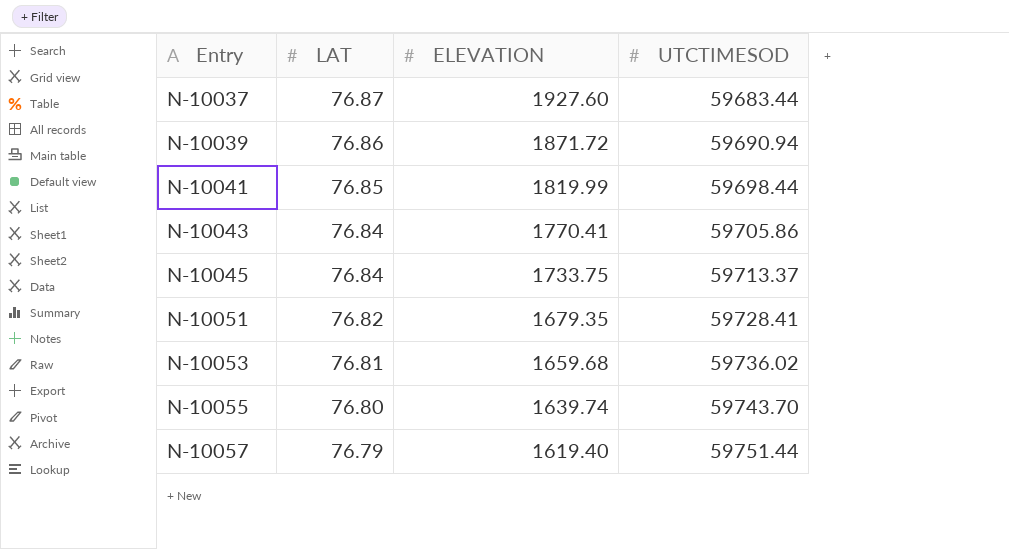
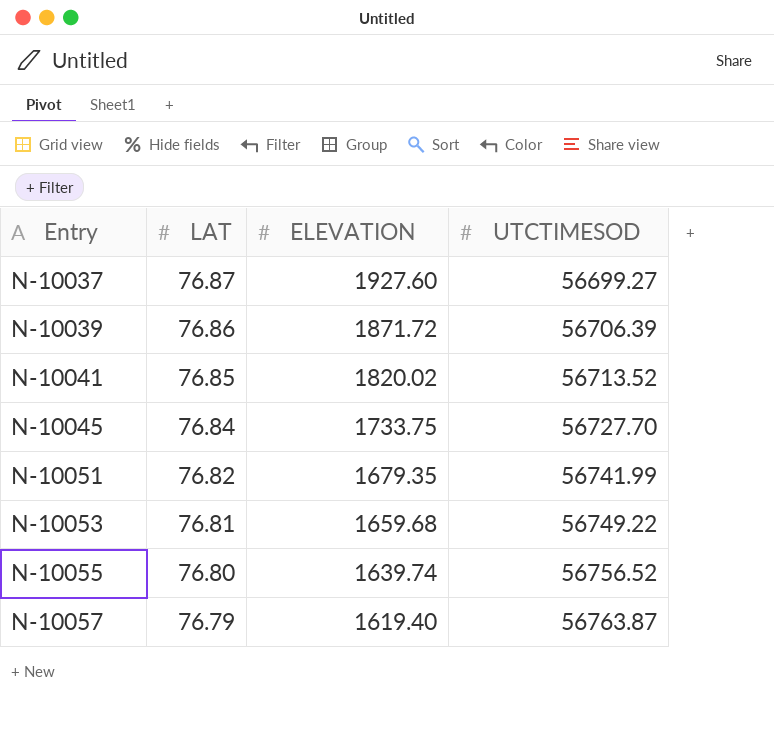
row N-10043: 76.84 | 1770.41 | 59705.86 -> none
N-10037 | UTCTIMESOD: 59683.44 -> 56699.27
N-10039 | UTCTIMESOD: 59690.94 -> 56706.39
N-10041 | ELEVATION: 1819.99 -> 1820.02
N-10041 | UTCTIMESOD: 59698.44 -> 56713.52
N-10045 | UTCTIMESOD: 59713.37 -> 56727.70
N-10051 | UTCTIMESOD: 59728.41 -> 56741.99
N-10053 | UTCTIMESOD: 59736.02 -> 56749.22
N-10055 | UTCTIMESOD: 59743.70 -> 56756.52
N-10057 | UTCTIMESOD: 59751.44 -> 56763.87

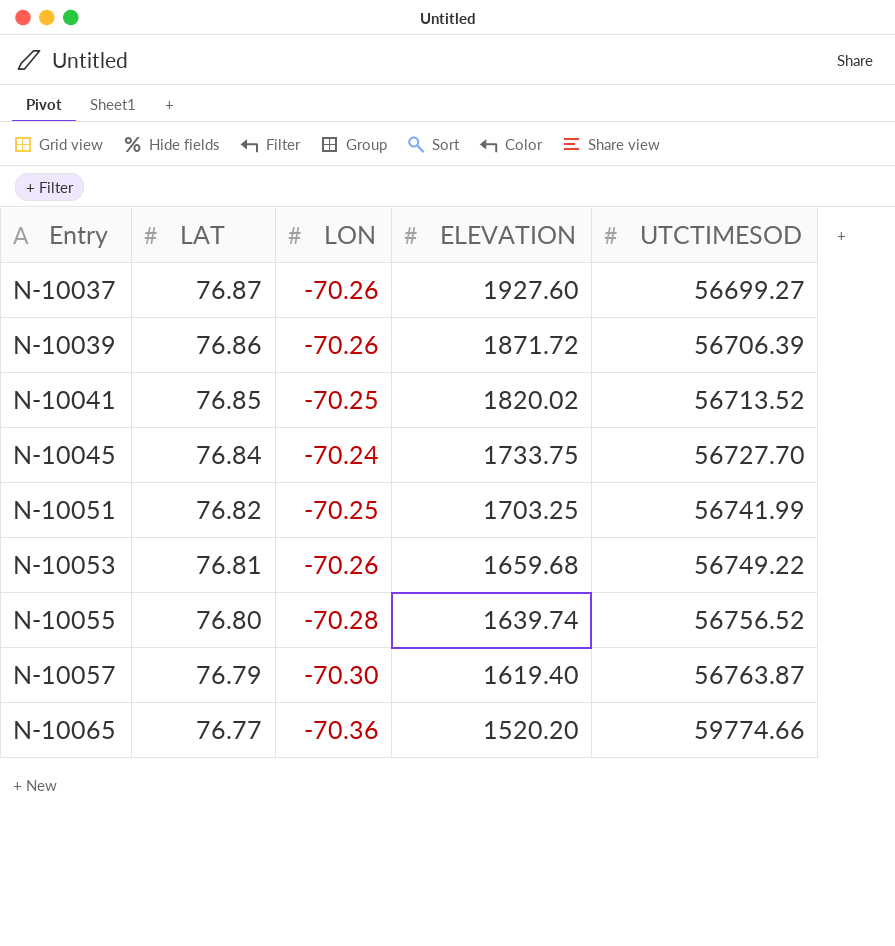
column LON | position: none -> 3
N-10051 | ELEVATION: 1679.35 -> 1703.25
row N-10065: none -> 76.77 | -70.36 | 1520.20 | 59774.66

